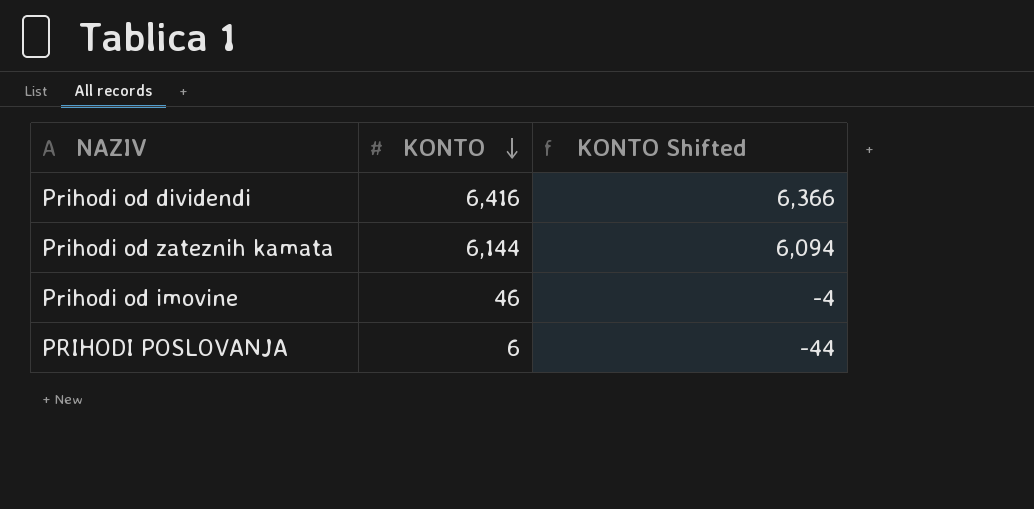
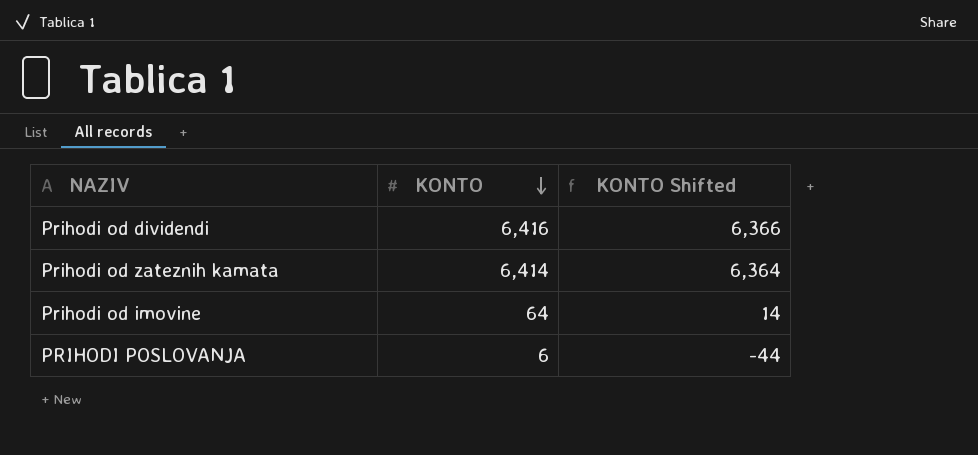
Prihodi od zateznih kamata | KONTO: 6,144 -> 6,414
Prihodi od zateznih kamata | KONTO Shifted: 6,094 -> 6,364
Prihodi od imovine | KONTO: 46 -> 64
Prihodi od imovine | KONTO Shifted: -4 -> 14

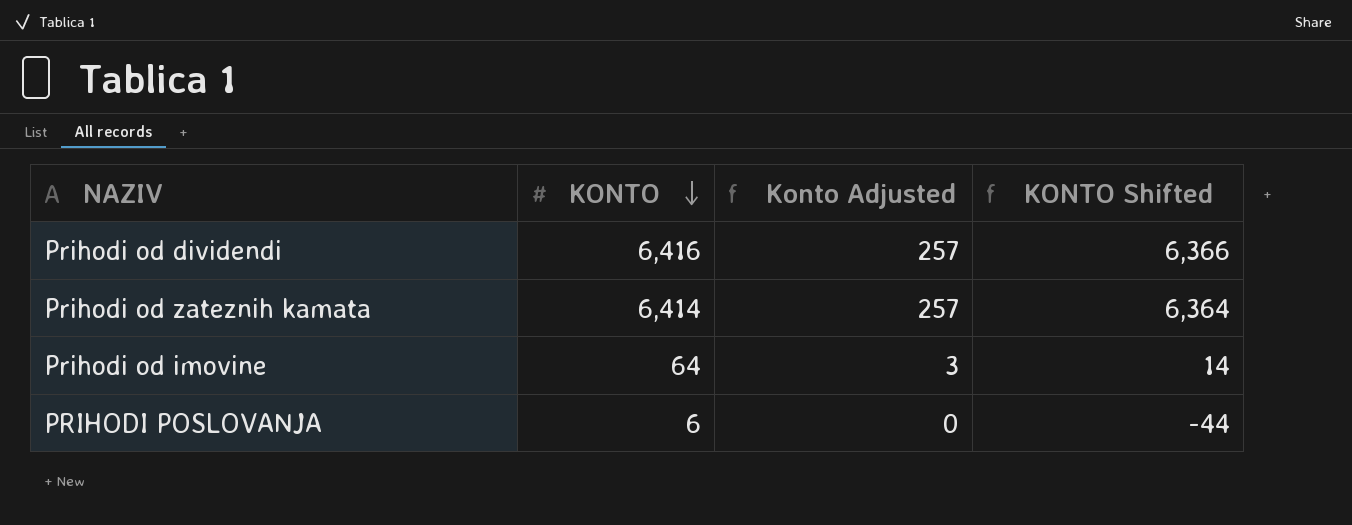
column Konto Adjusted | formula: none -> [KONTO] * 0.04

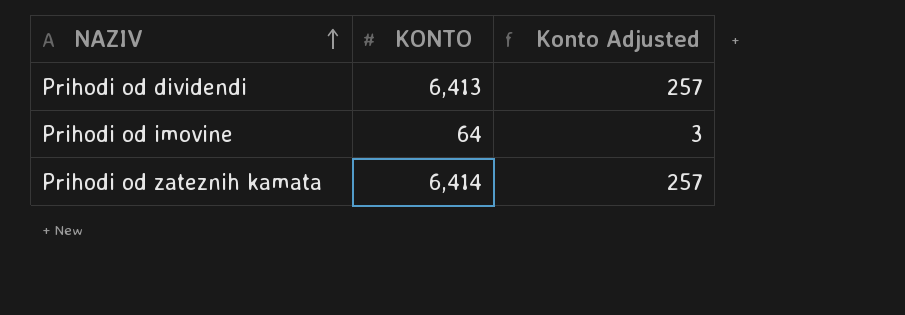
row order: KONTO descending -> NAZIV ascending
column KONTO Shifted | formula: [KONTO] - 50 -> none
row PRIHODI POSLOVANJA: 6 | 0 | -44 -> none
Prihodi od dividendi | KONTO: 6,416 -> 6,413

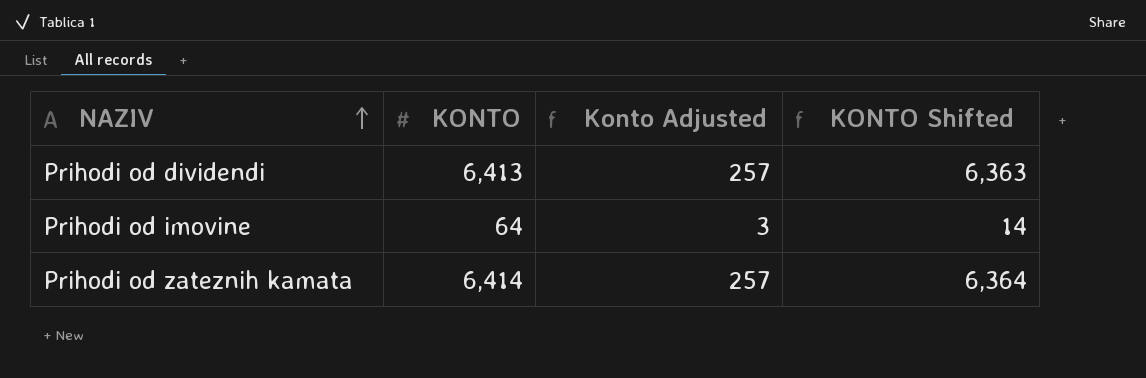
column KONTO Shifted | formula: none -> [KONTO] - 50

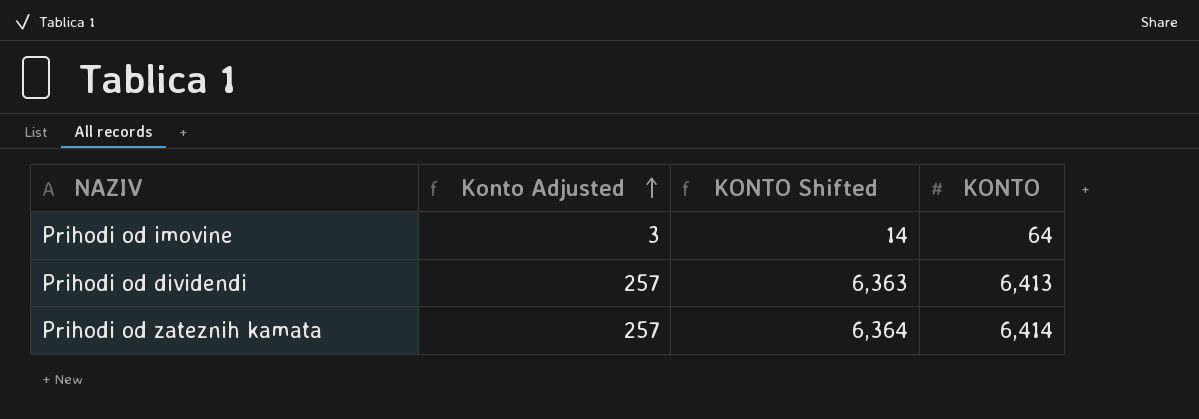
row order: NAZIV ascending -> Konto Adjusted ascending
column KONTO | position: 2 -> 4

